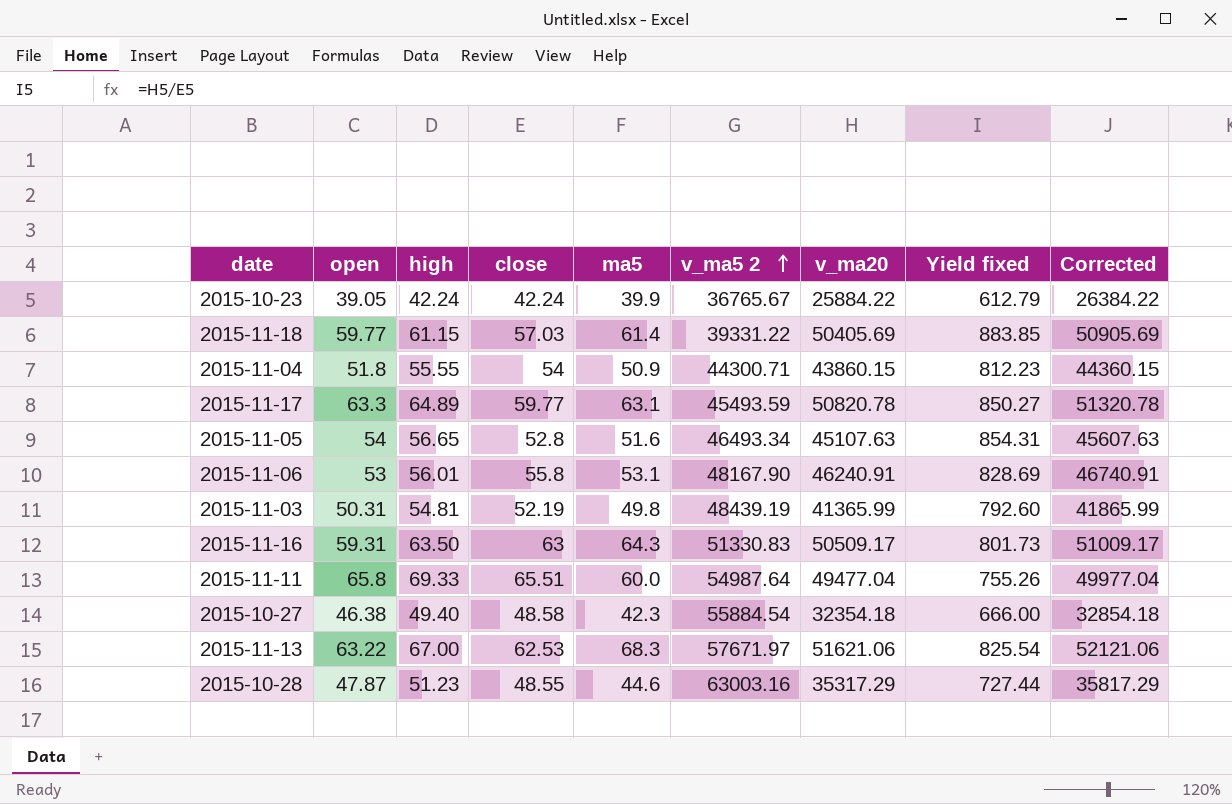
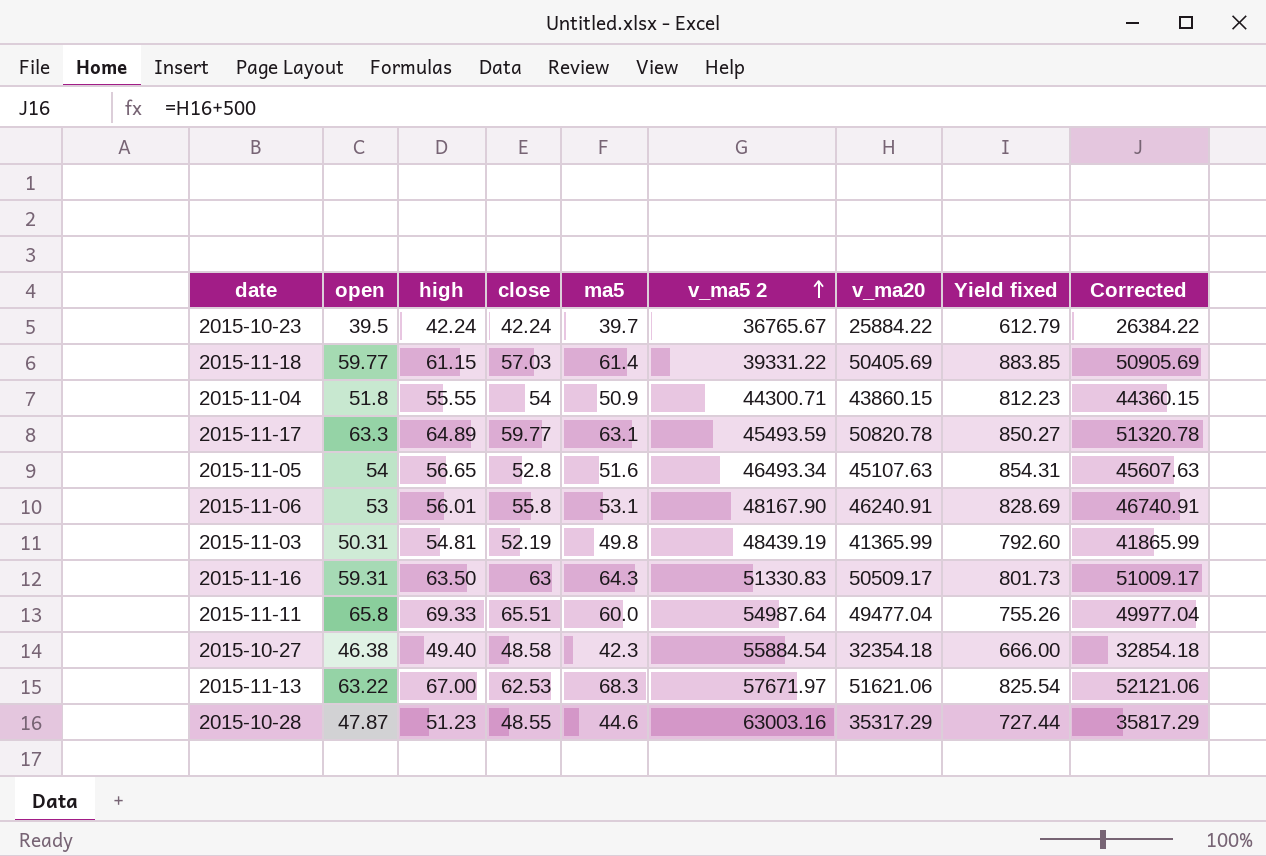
2015-10-23 | open: 39.05 -> 39.5
2015-10-23 | ma5: 39.9 -> 39.7

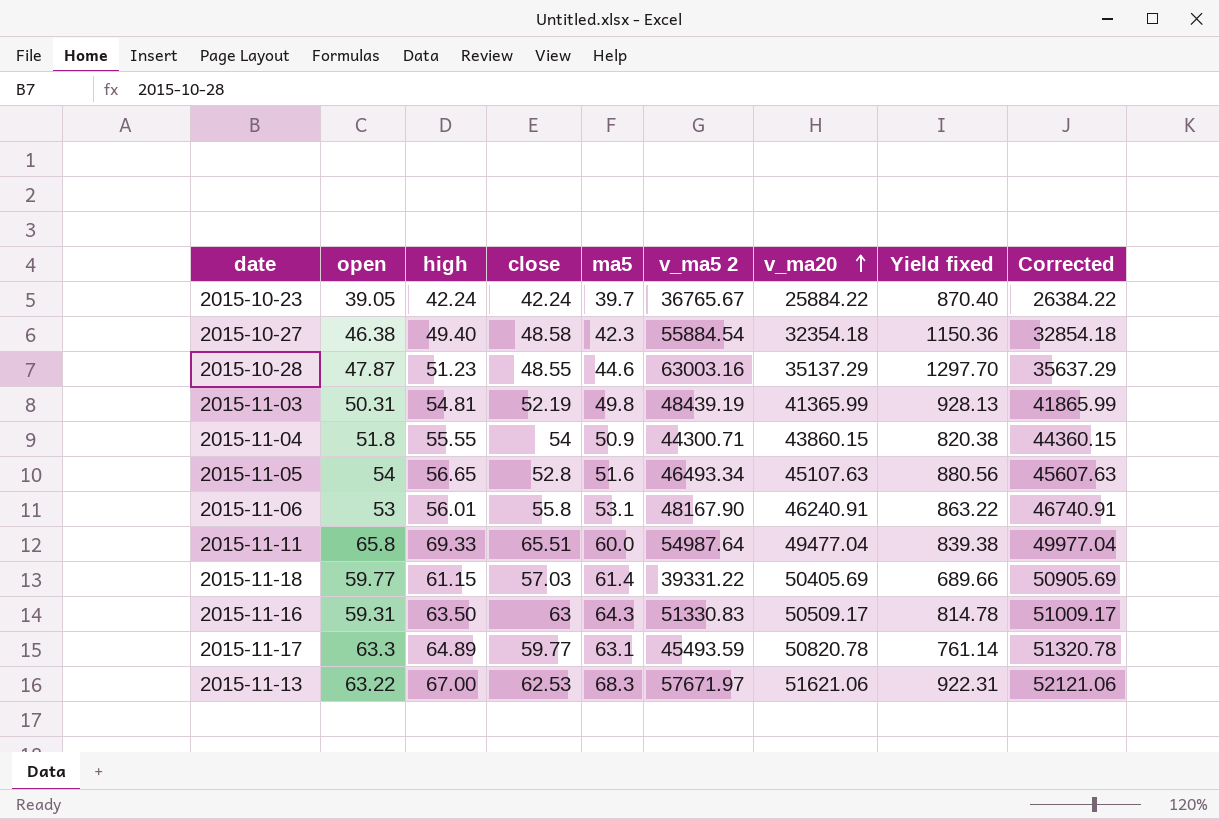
row order: v_ma5 2 ascending -> v_ma20 ascending
column Yield fixed | formula: [v_ma20] / [close] -> [v_ma5 2] / [close]
2015-10-23 | open: 39.5 -> 39.05
2015-10-28 | v_ma20: 35317.29 -> 35137.29
2015-10-28 | Corrected: 35817.29 -> 35637.29

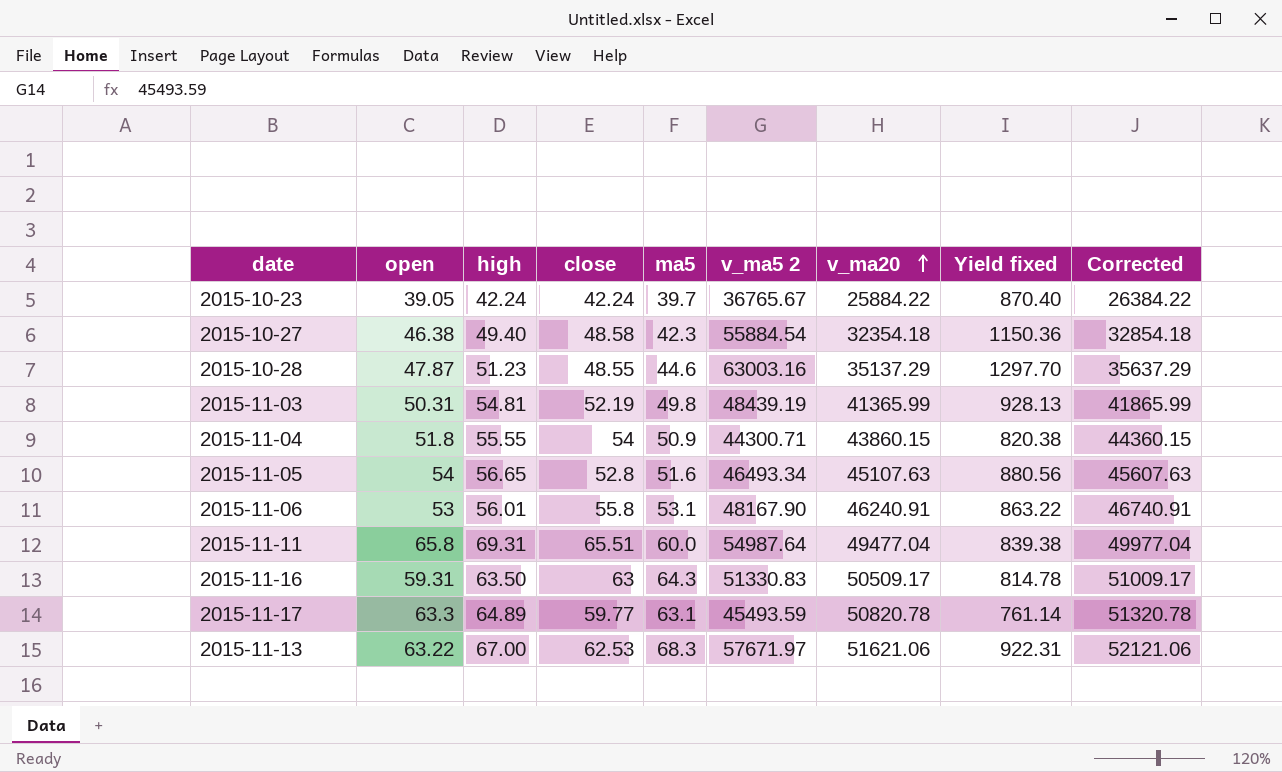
row 2015-11-18: 59.77 | 61.15 | 57.03 | 61.4 | 39331.22 | 50405.69 | 689.66 | 50905.69 -> none
2015-11-11 | high: 69.33 -> 69.31

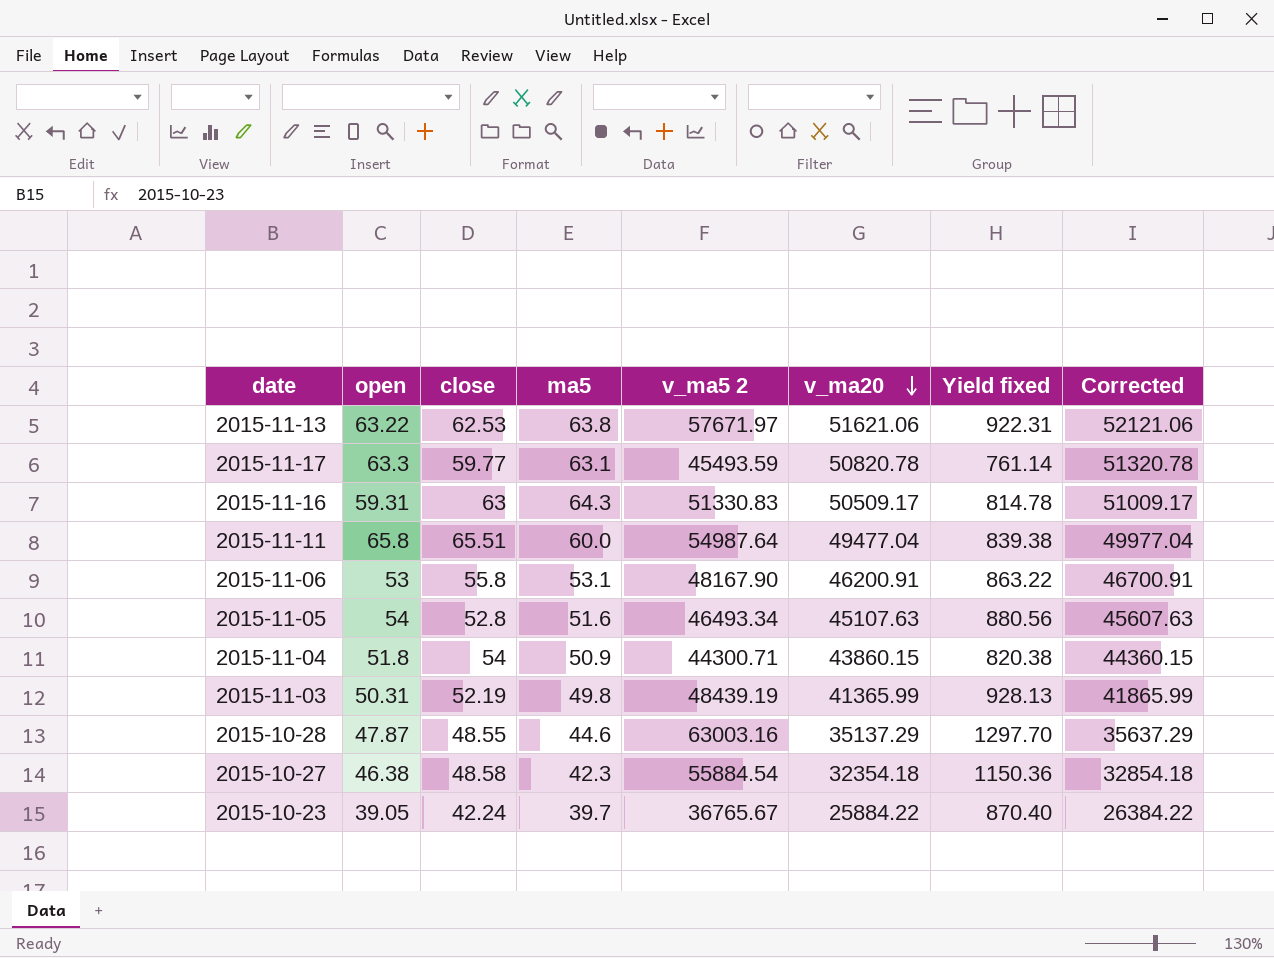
row order: v_ma20 ascending -> v_ma20 descending
column high | position: 3 -> none
2015-11-13 | ma5: 68.3 -> 63.8
2015-11-06 | v_ma20: 46240.91 -> 46200.91
2015-11-06 | Corrected: 46740.91 -> 46700.91

